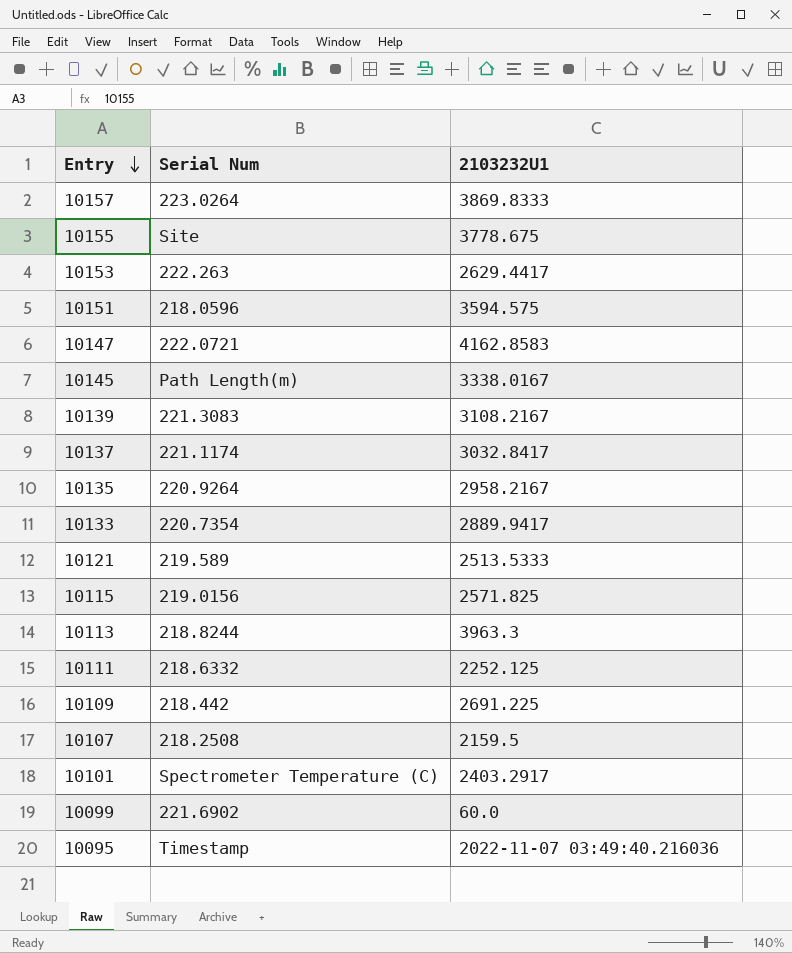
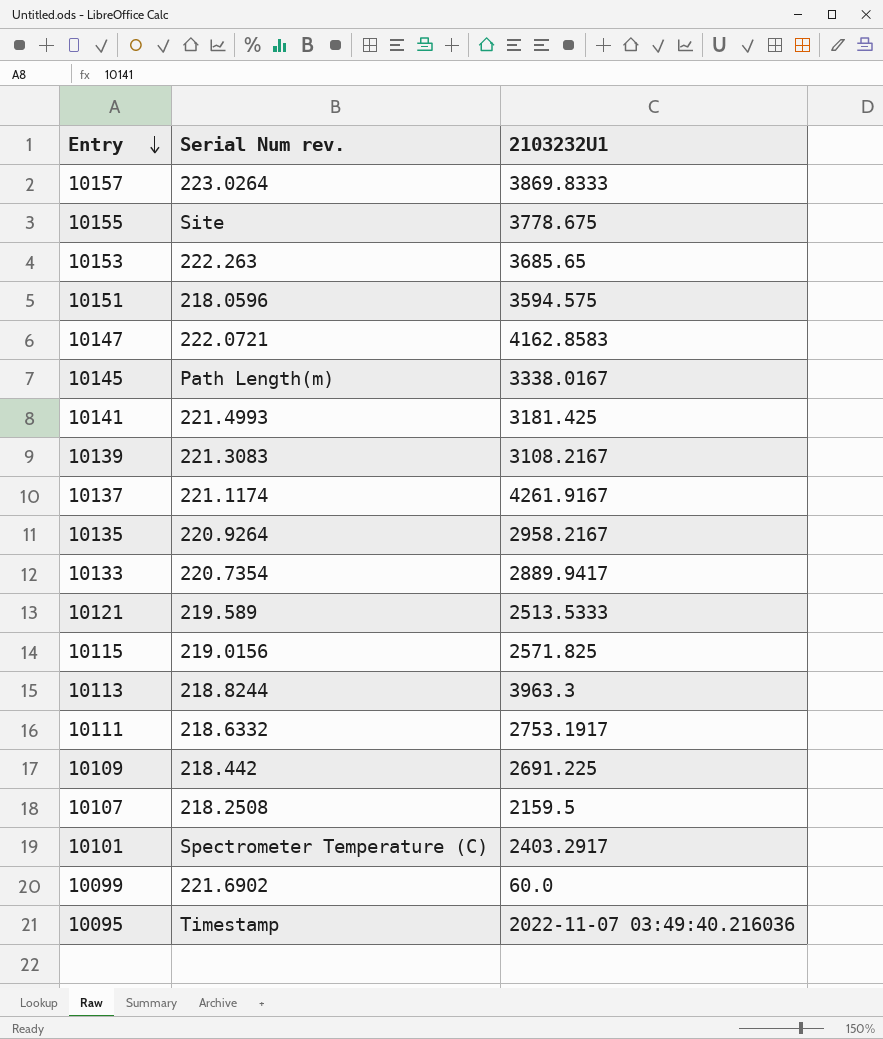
column name: Serial Num -> Serial Num rev.
10153 | 2103232U1: 2629.4417 -> 3685.65
row 10141: none -> 221.4993 | 3181.425
10137 | 2103232U1: 3032.8417 -> 4261.9167
10111 | 2103232U1: 2252.125 -> 2753.1917

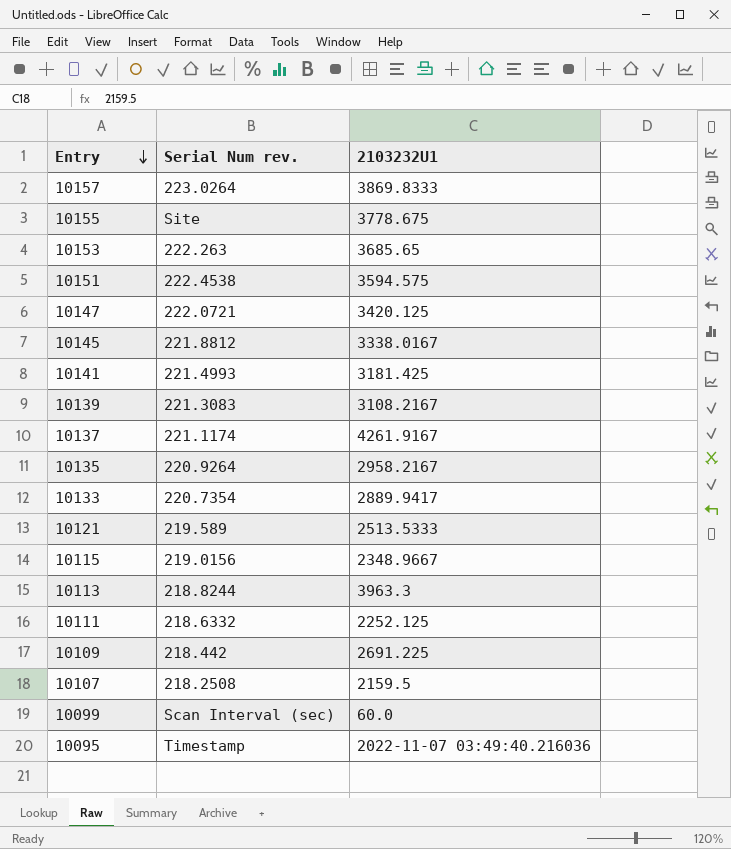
row 10101: Spectrometer Temperature (C) | 2403.2917 -> none
10151 | Serial Num rev.: 218.0596 -> 222.4538
10147 | 2103232U1: 4162.8583 -> 3420.125
10145 | Serial Num rev.: Path Length(m) -> 221.8812
10115 | 2103232U1: 2571.825 -> 2348.9667
10111 | 2103232U1: 2753.1917 -> 2252.125
10099 | Serial Num rev.: 221.6902 -> Scan Interval (sec)

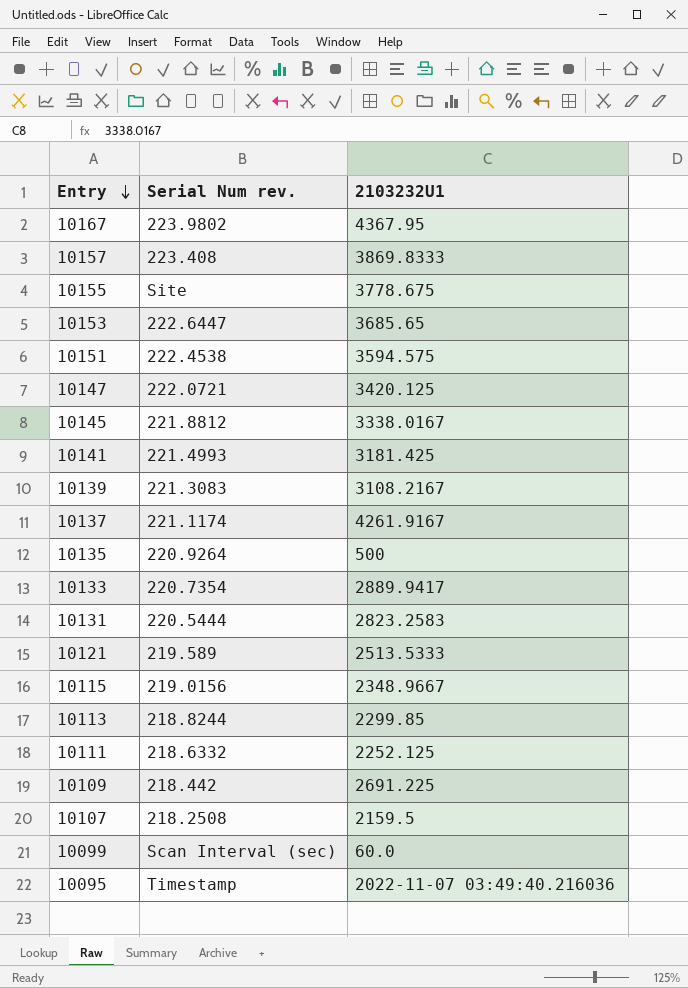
row 10167: none -> 223.9802 | 4367.95
10157 | Serial Num rev.: 223.0264 -> 223.408
10153 | Serial Num rev.: 222.263 -> 222.6447
10135 | 2103232U1: 2958.2167 -> 500
row 10131: none -> 220.5444 | 2823.2583
10113 | 2103232U1: 3963.3 -> 2299.85

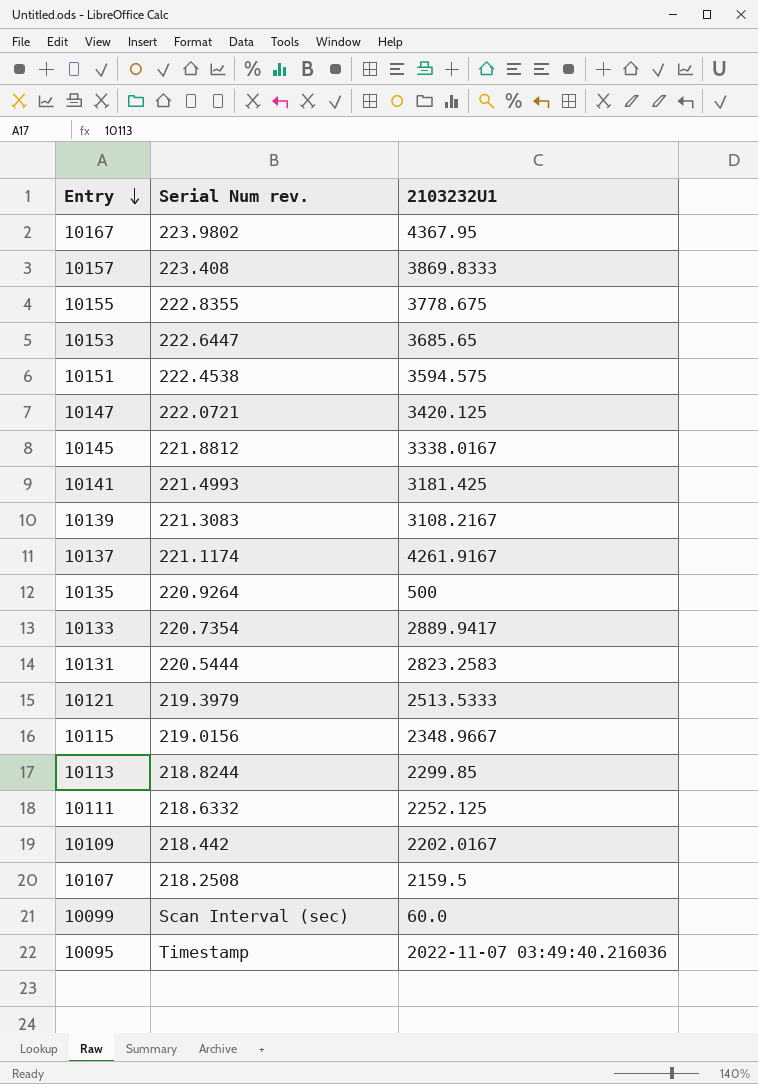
10155 | Serial Num rev.: Site -> 222.8355
10121 | Serial Num rev.: 219.589 -> 219.3979
10109 | 2103232U1: 2691.225 -> 2202.0167

